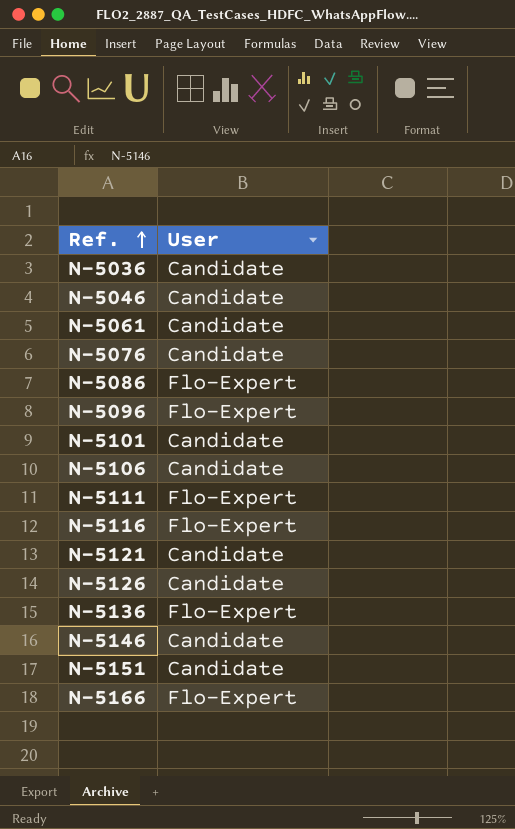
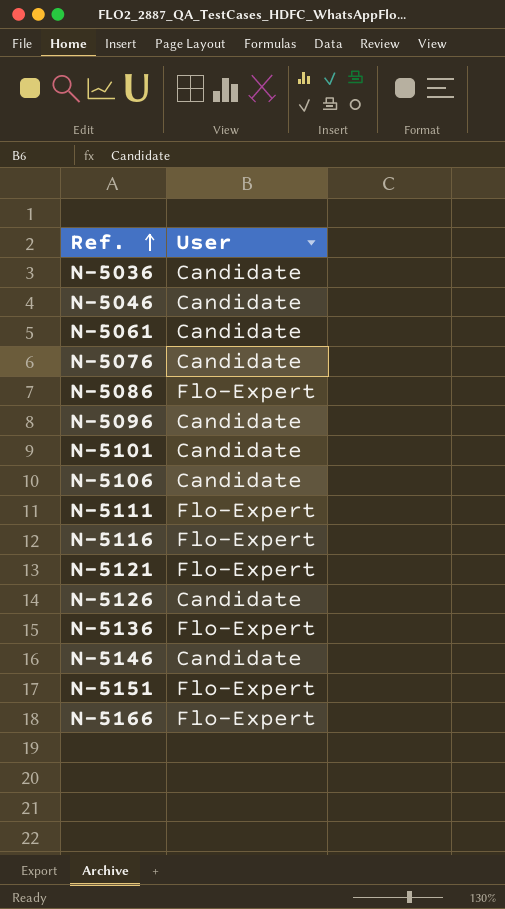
N-5096 | User: Flo-Expert -> Candidate
N-5121 | User: Candidate -> Flo-Expert
N-5151 | User: Candidate -> Flo-Expert

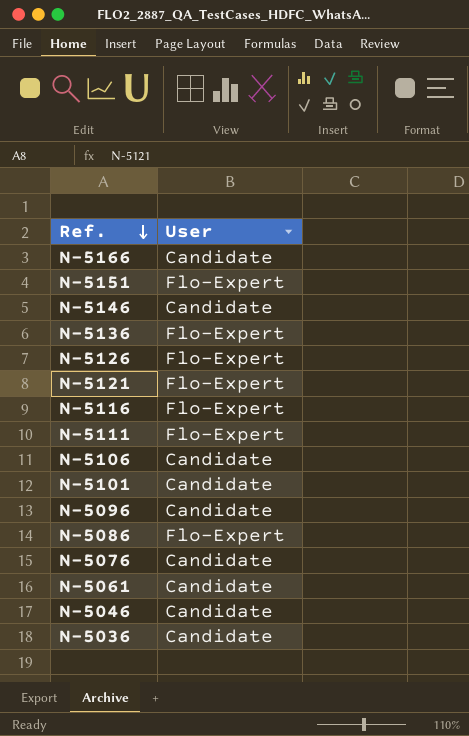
row order: Ref. ascending -> Ref. descending
N-5166 | User: Flo-Expert -> Candidate
N-5126 | User: Candidate -> Flo-Expert

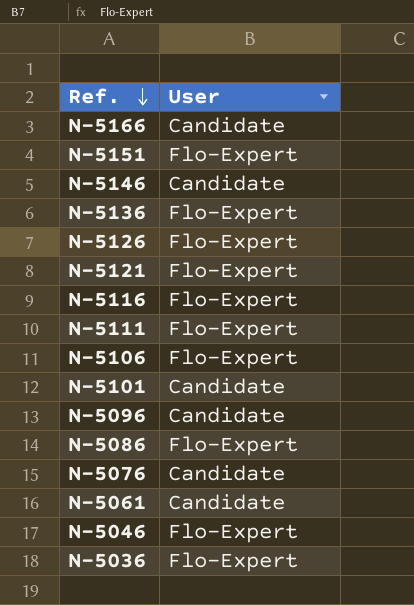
N-5106 | User: Candidate -> Flo-Expert
N-5046 | User: Candidate -> Flo-Expert
N-5036 | User: Candidate -> Flo-Expert

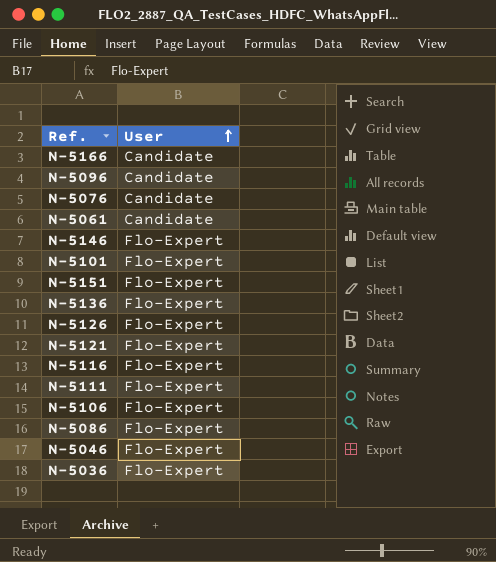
row order: Ref. descending -> User ascending
N-5146 | User: Candidate -> Flo-Expert
N-5101 | User: Candidate -> Flo-Expert

